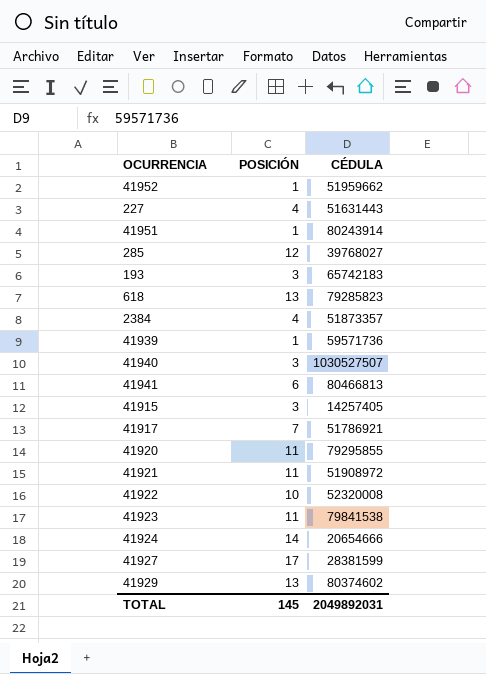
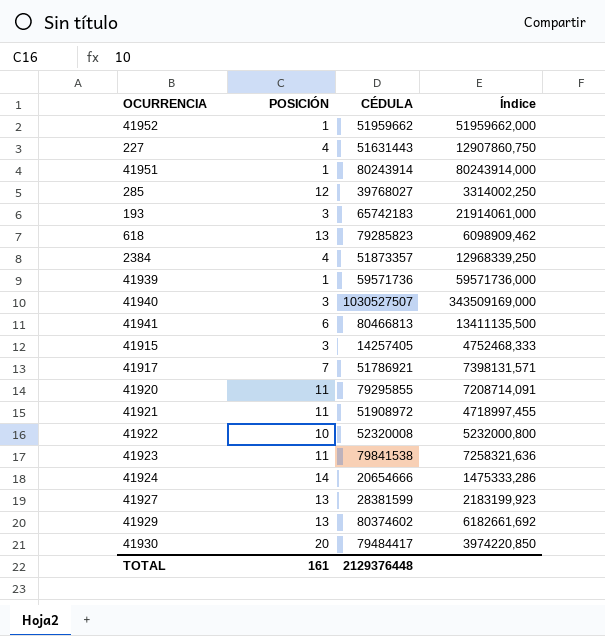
column Índice | formula: none -> [CÉDULA] / [POSICIÓN]
41927 | POSICIÓN: 17 -> 13
row 41930: none -> 20 | 79484417 | 3974220,850
TOTAL | POSICIÓN: 145 -> 161
TOTAL | CÉDULA: 2049892031 -> 2129376448

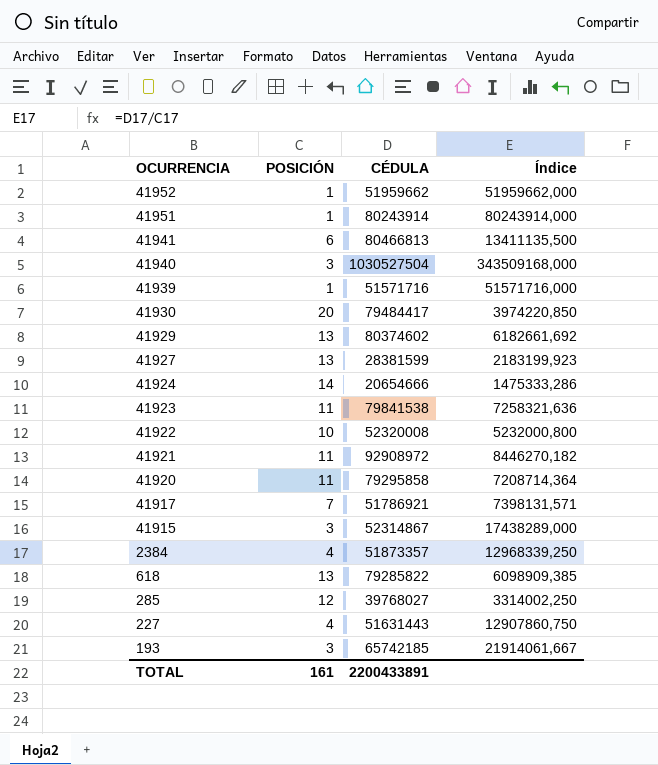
row order: none -> OCURRENCIA descending
41940 | CÉDULA: 1030527507 -> 1030527504
41940 | Índice: 343509169,000 -> 343509168,000
41939 | CÉDULA: 59571736 -> 51571716
41939 | Índice: 59571736,000 -> 51571716,000
41921 | CÉDULA: 51908972 -> 92908972
41921 | Índice: 4718997,455 -> 8446270,182
41920 | CÉDULA: 79295855 -> 79295858
41920 | Índice: 7208714,091 -> 7208714,364
41915 | CÉDULA: 14257405 -> 52314867
41915 | Índice: 4752468,333 -> 17438289,000
618 | CÉDULA: 79285823 -> 79285822
618 | Índice: 6098909,462 -> 6098909,385
193 | CÉDULA: 65742183 -> 65742185
193 | Índice: 21914061,000 -> 21914061,667
TOTAL | CÉDULA: 2129376448 -> 2200433891

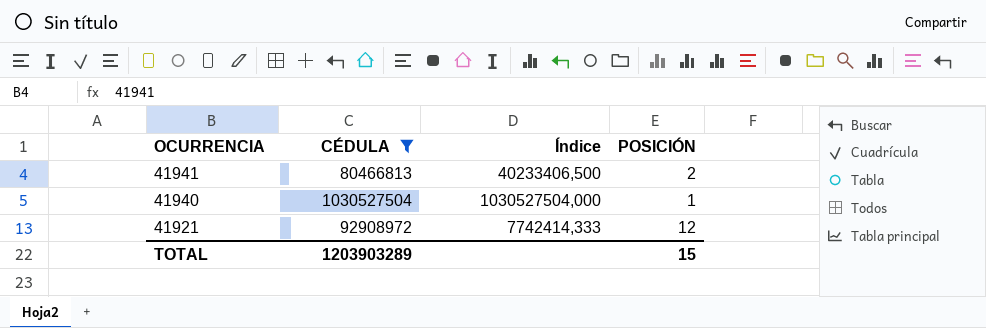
filter: none -> CÉDULA >= 80466813
column POSICIÓN | position: 2 -> 4
41941 | Índice: 13411135,500 -> 40233406,500
41941 | POSICIÓN: 6 -> 2
41940 | Índice: 343509168,000 -> 1030527504,000
41940 | POSICIÓN: 3 -> 1
41921 | Índice: 8446270,182 -> 7742414,333
41921 | POSICIÓN: 11 -> 12
TOTAL | CÉDULA: 2200433891 -> 1203903289
TOTAL | POSICIÓN: 161 -> 15

